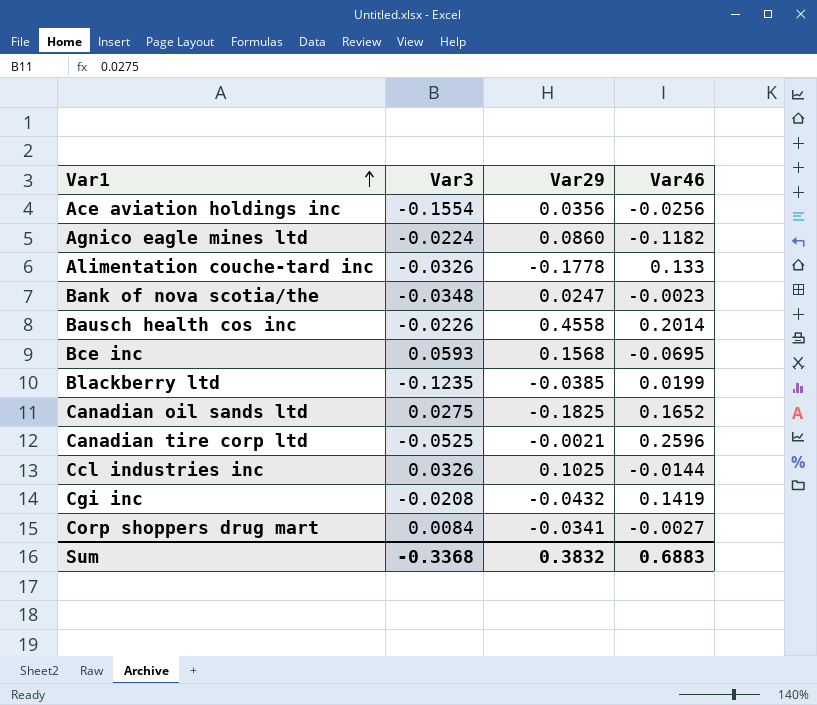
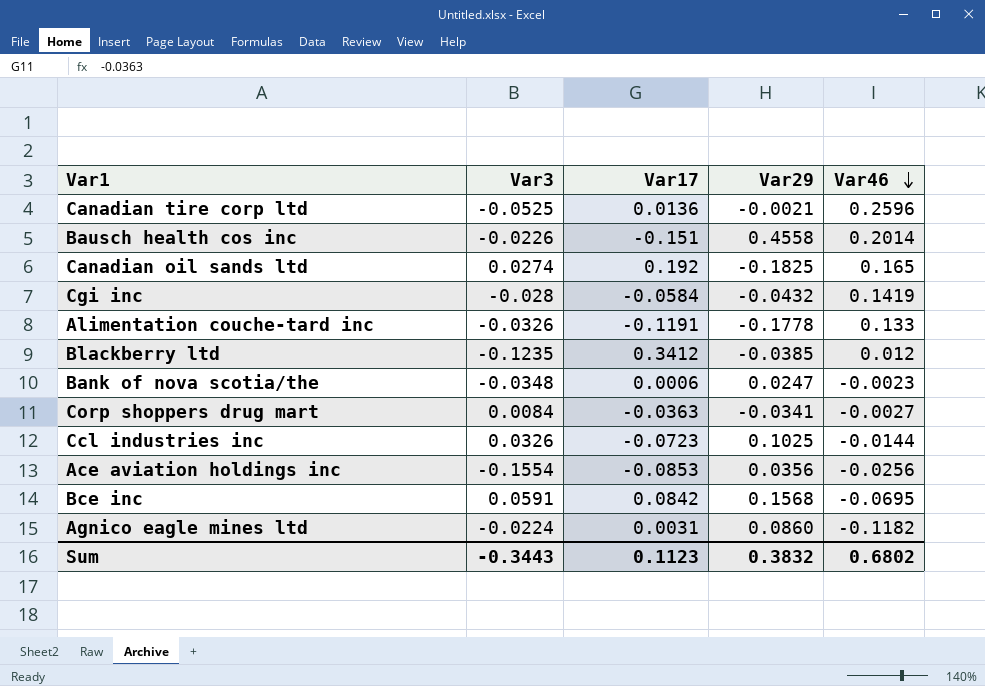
row order: Var1 ascending -> Var46 descending
column Var17 | position: none -> 3
Canadian oil sands ltd | Var3: 0.0275 -> 0.0274
Canadian oil sands ltd | Var46: 0.1652 -> 0.165
Cgi inc | Var3: -0.0208 -> -0.028
Blackberry ltd | Var46: 0.0199 -> 0.012
Bce inc | Var3: 0.0593 -> 0.0591
Sum | Var3: -0.3368 -> -0.3443
Sum | Var46: 0.6883 -> 0.6802

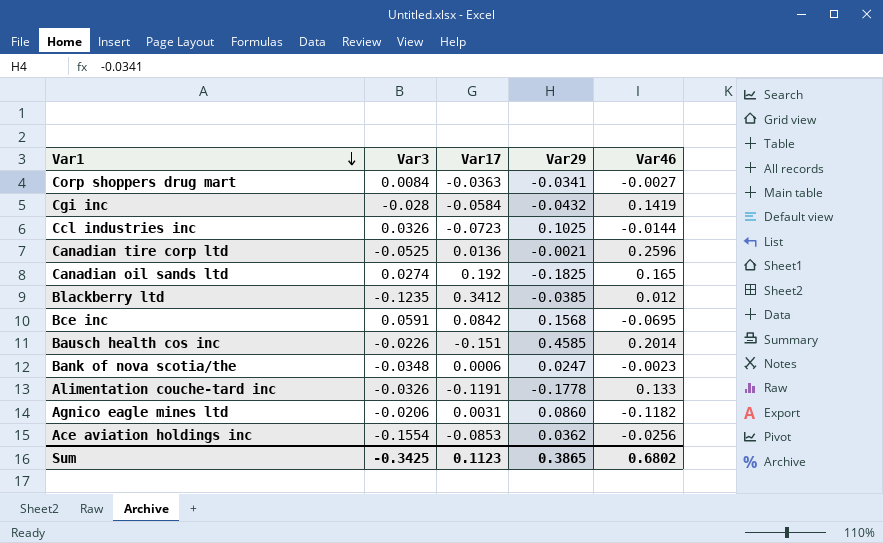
row order: Var46 descending -> Var1 descending
Bausch health cos inc | Var29: 0.4558 -> 0.4585
Agnico eagle mines ltd | Var3: -0.0224 -> -0.0206
Ace aviation holdings inc | Var29: 0.0356 -> 0.0362
Sum | Var3: -0.3443 -> -0.3425
Sum | Var29: 0.3832 -> 0.3865

